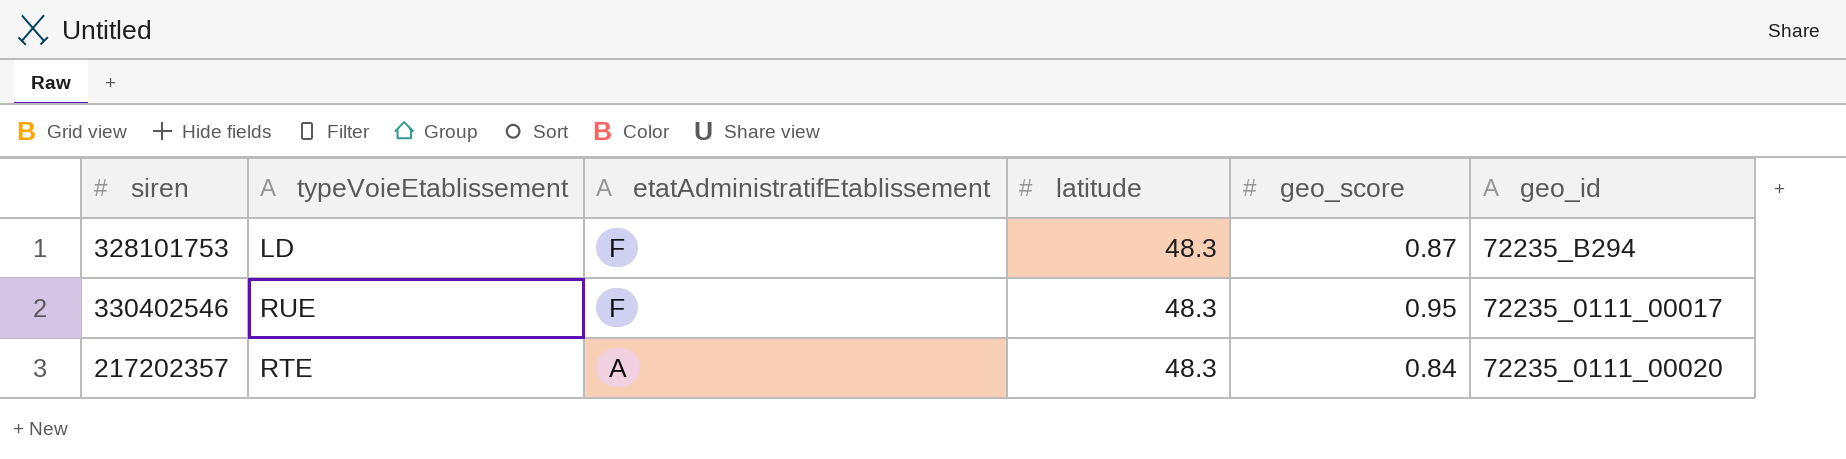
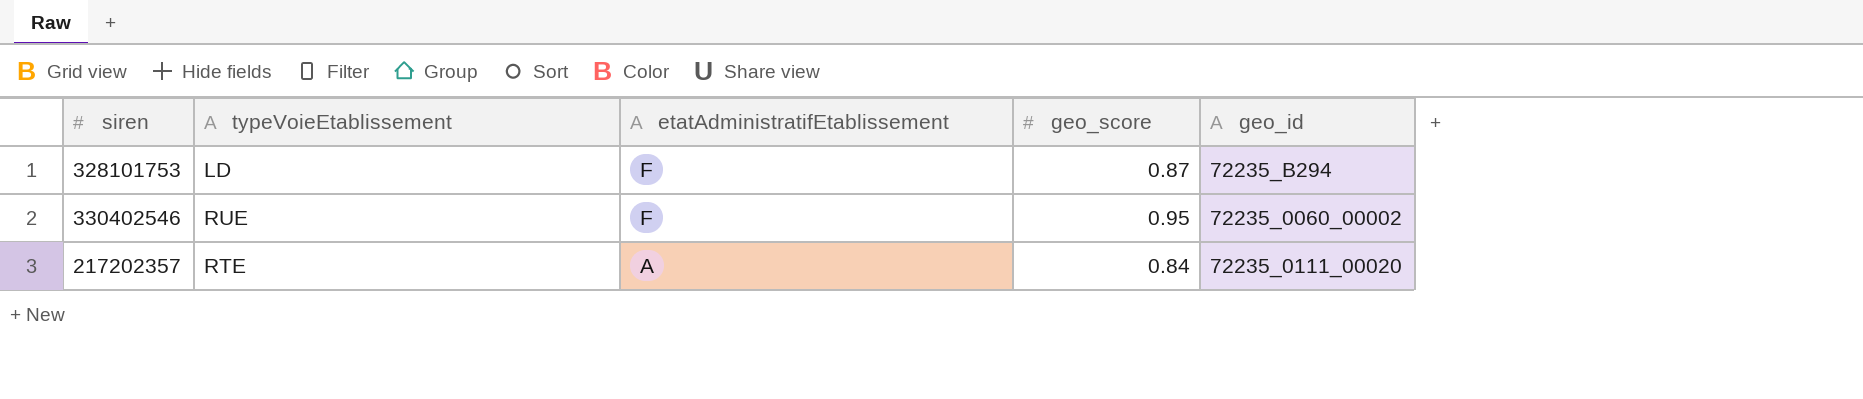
column latitude | position: 4 -> none
330402546 | geo_id: 72235_0111_00017 -> 72235_0060_00002

